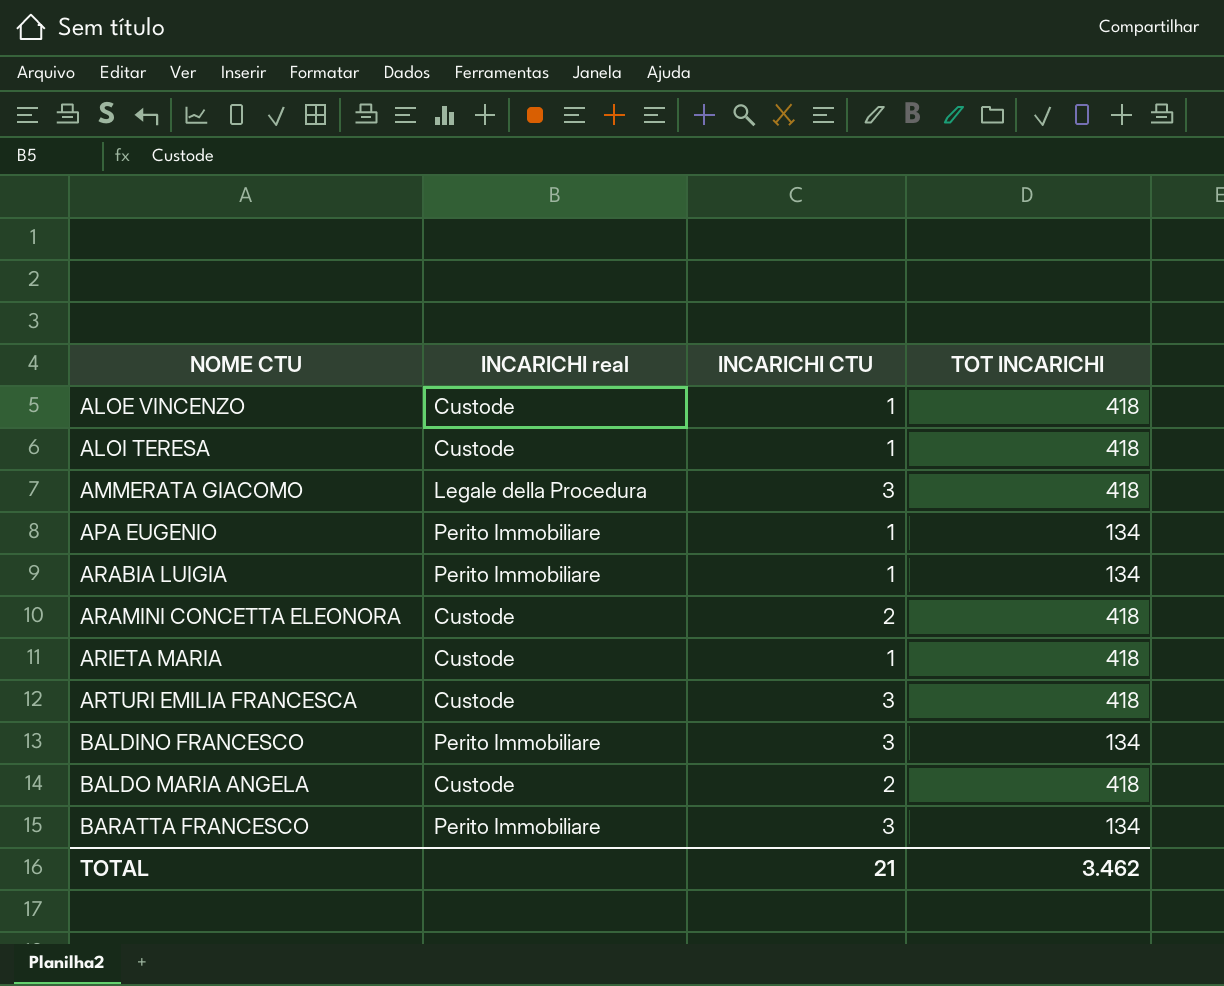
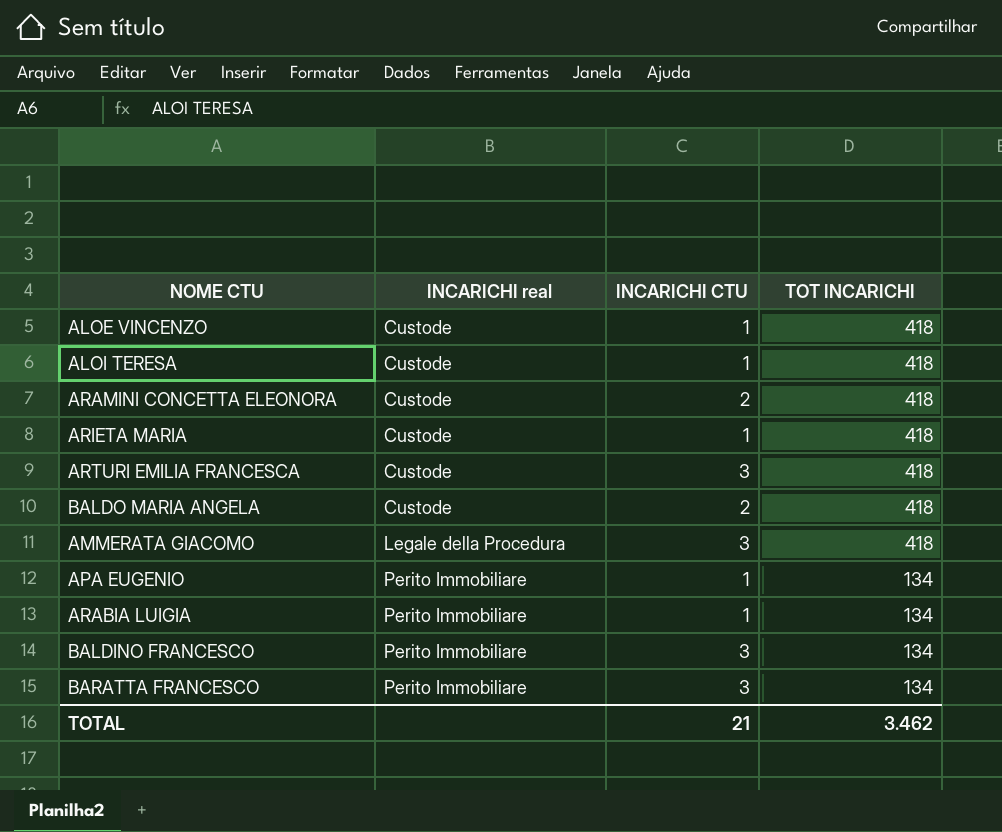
row order: NOME CTU ascending -> INCARICHI real ascending

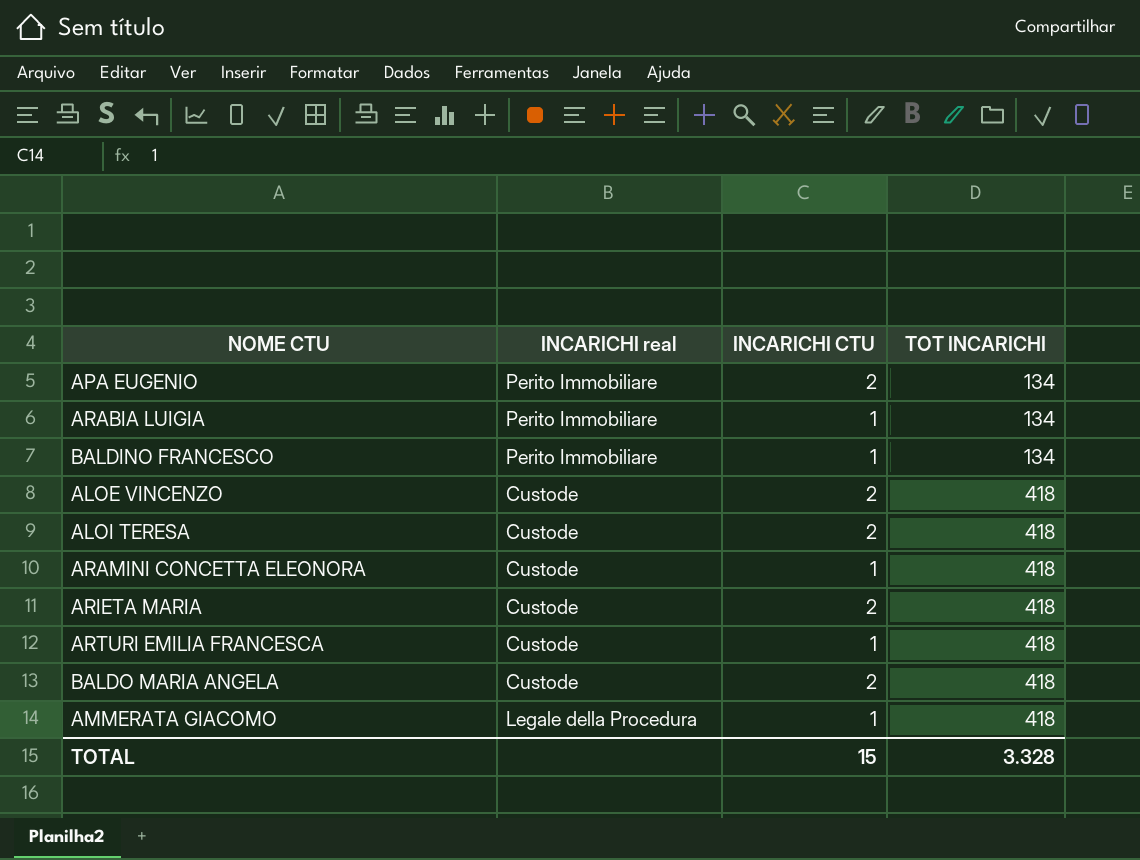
row order: INCARICHI real ascending -> TOT INCARICHI ascending
row BARATTA FRANCESCO: Perito Immobiliare | 3 | 134 -> none
APA EUGENIO | INCARICHI CTU: 1 -> 2
BALDINO FRANCESCO | INCARICHI CTU: 3 -> 1
ALOE VINCENZO | INCARICHI CTU: 1 -> 2
ALOI TERESA | INCARICHI CTU: 1 -> 2
ARAMINI CONCETTA ELEONORA | INCARICHI CTU: 2 -> 1
ARIETA MARIA | INCARICHI CTU: 1 -> 2
ARTURI EMILIA FRANCESCA | INCARICHI CTU: 3 -> 1
AMMERATA GIACOMO | INCARICHI CTU: 3 -> 1
TOTAL | INCARICHI CTU: 21 -> 15
TOTAL | TOT INCARICHI: 3.462 -> 3.328

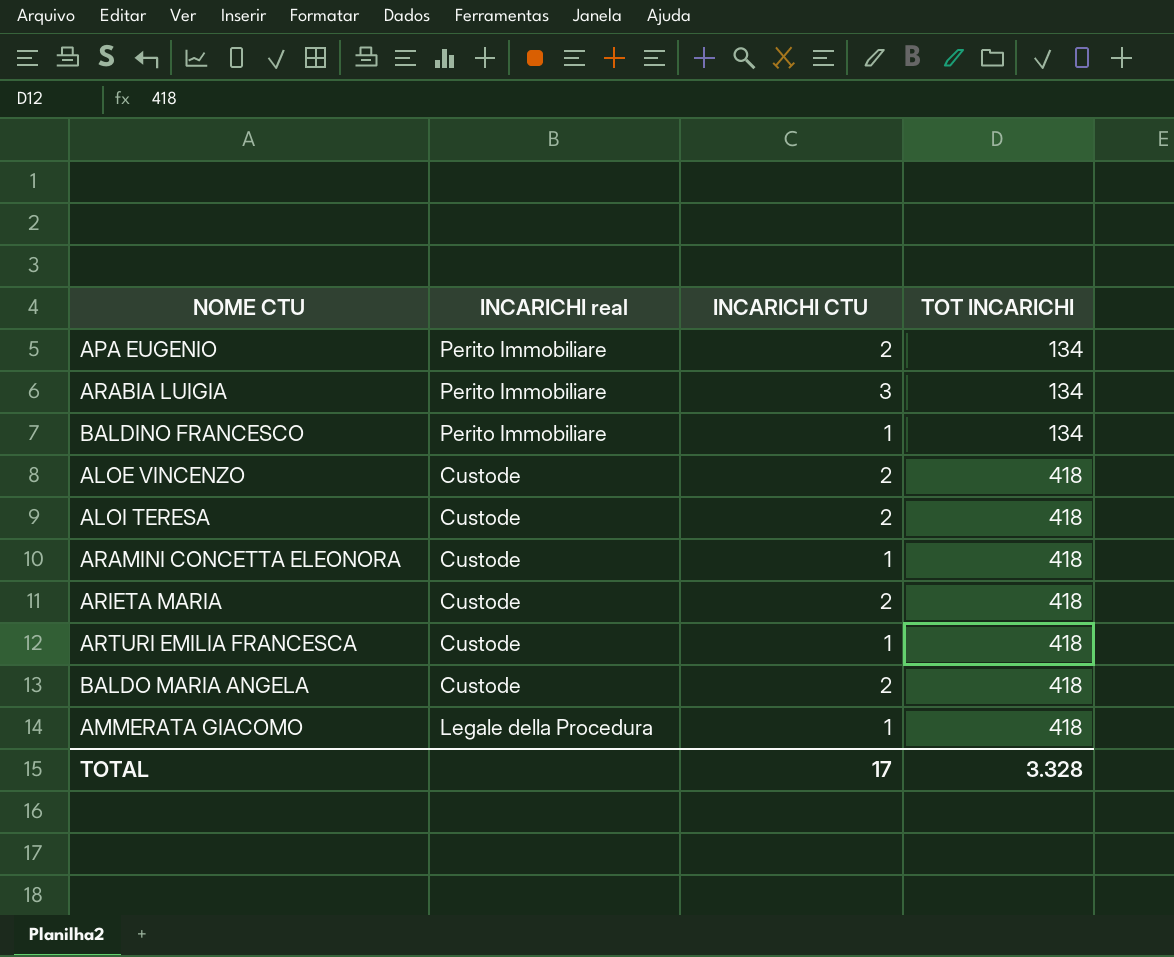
ARABIA LUIGIA | INCARICHI CTU: 1 -> 3
TOTAL | INCARICHI CTU: 15 -> 17

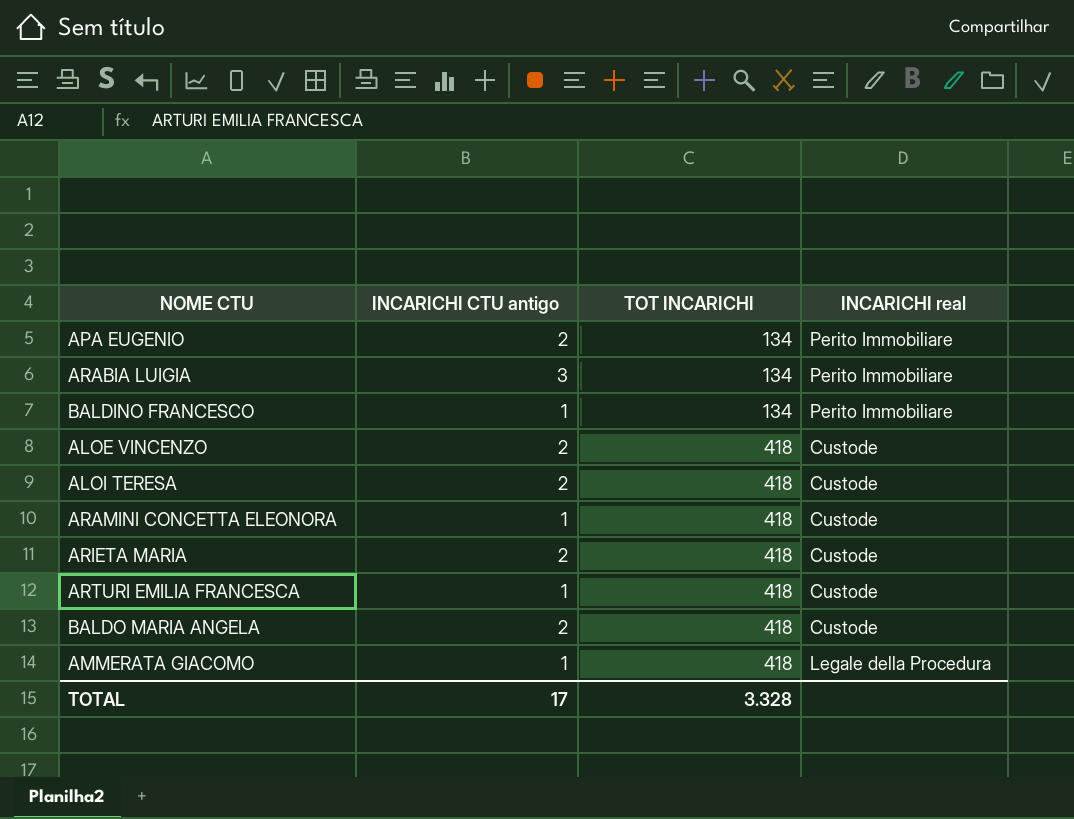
column name: INCARICHI CTU -> INCARICHI CTU antigo
column INCARICHI real | position: 2 -> 4

